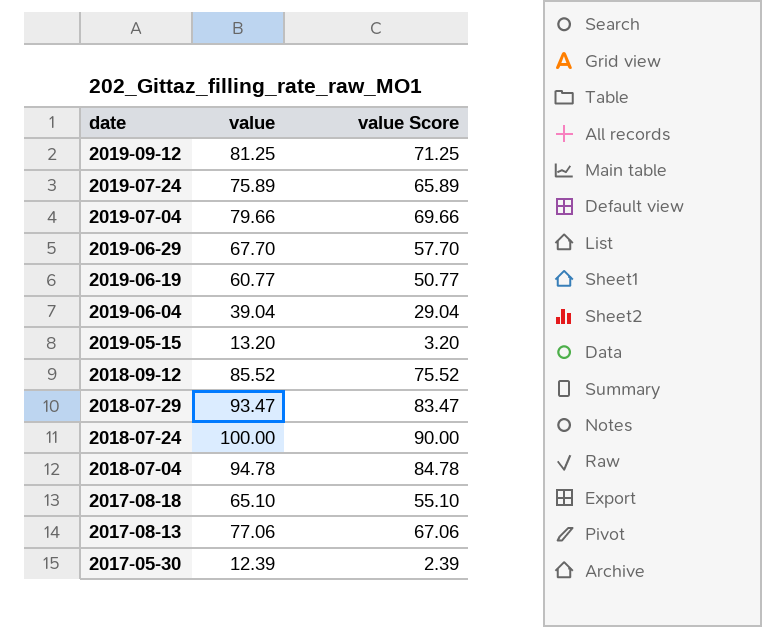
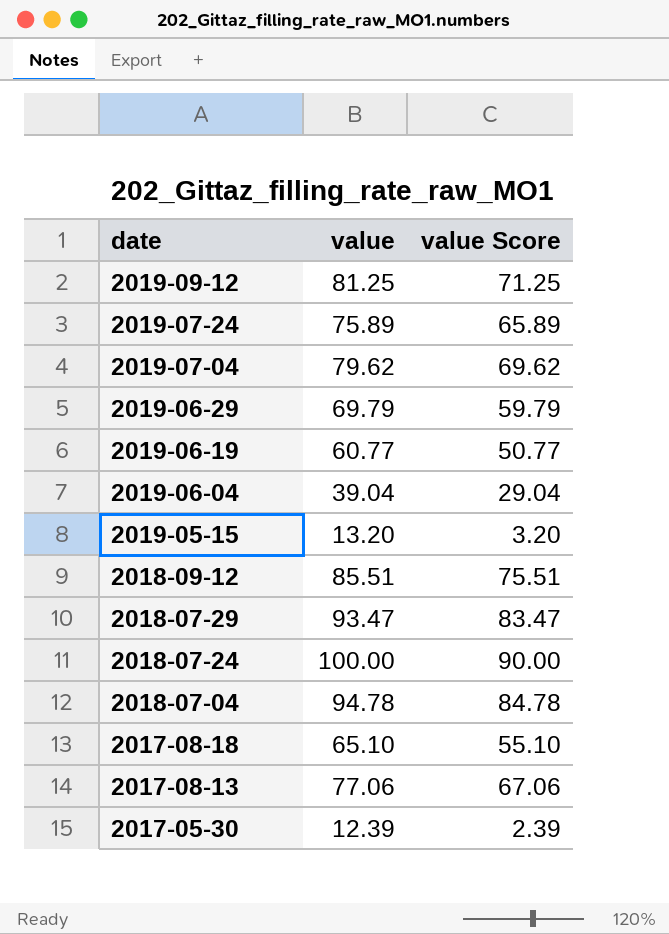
2019-07-04 | value: 79.66 -> 79.62
2019-07-04 | value Score: 69.66 -> 69.62
2019-06-29 | value: 67.70 -> 69.79
2019-06-29 | value Score: 57.70 -> 59.79
2018-09-12 | value: 85.52 -> 85.51
2018-09-12 | value Score: 75.52 -> 75.51

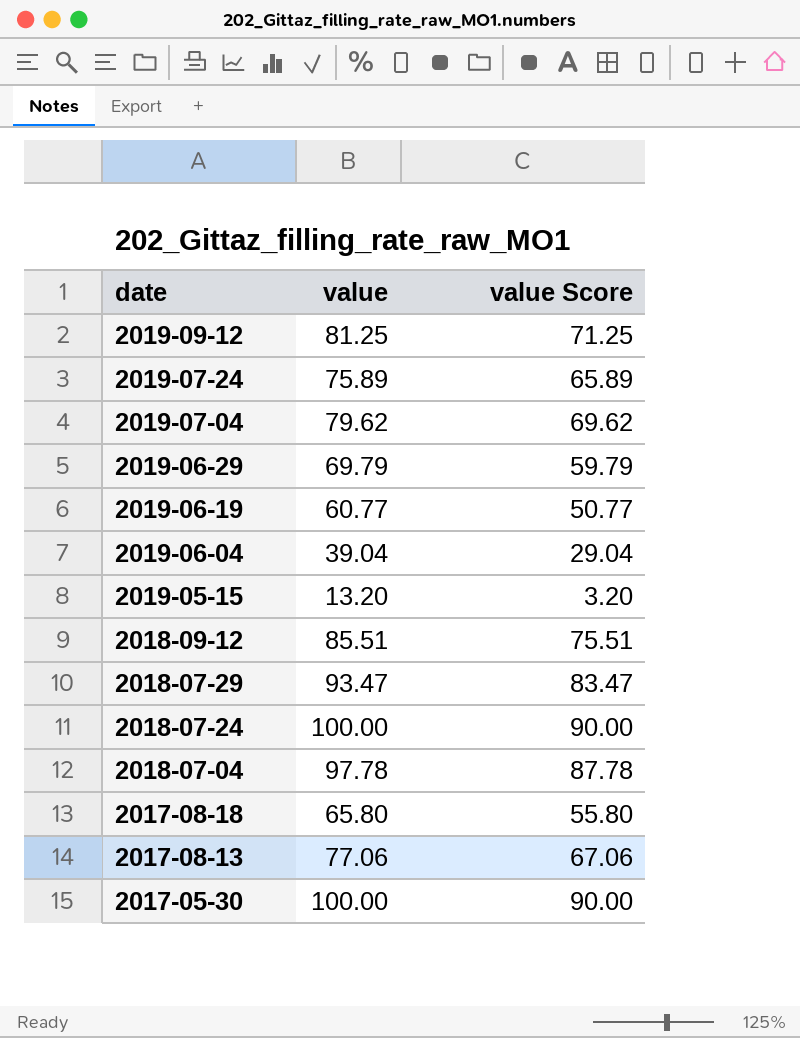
2018-07-04 | value: 94.78 -> 97.78
2018-07-04 | value Score: 84.78 -> 87.78
2017-08-18 | value: 65.10 -> 65.80
2017-08-18 | value Score: 55.10 -> 55.80
2017-05-30 | value: 12.39 -> 100.00
2017-05-30 | value Score: 2.39 -> 90.00

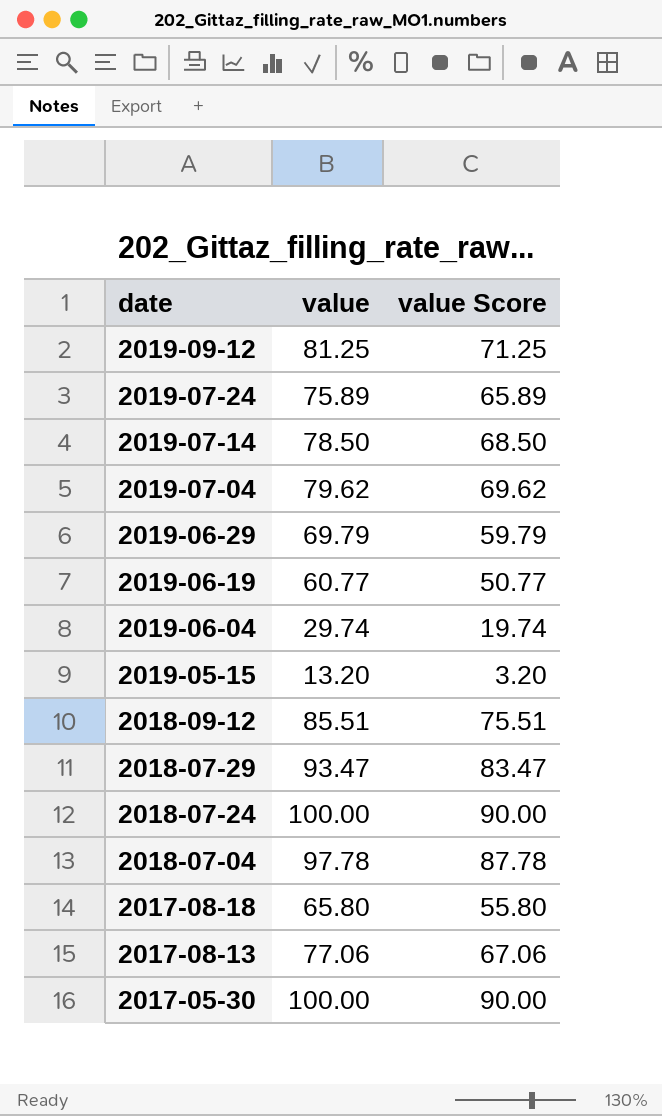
row 2019-07-14: none -> 78.50 | 68.50
2019-06-04 | value: 39.04 -> 29.74
2019-06-04 | value Score: 29.04 -> 19.74

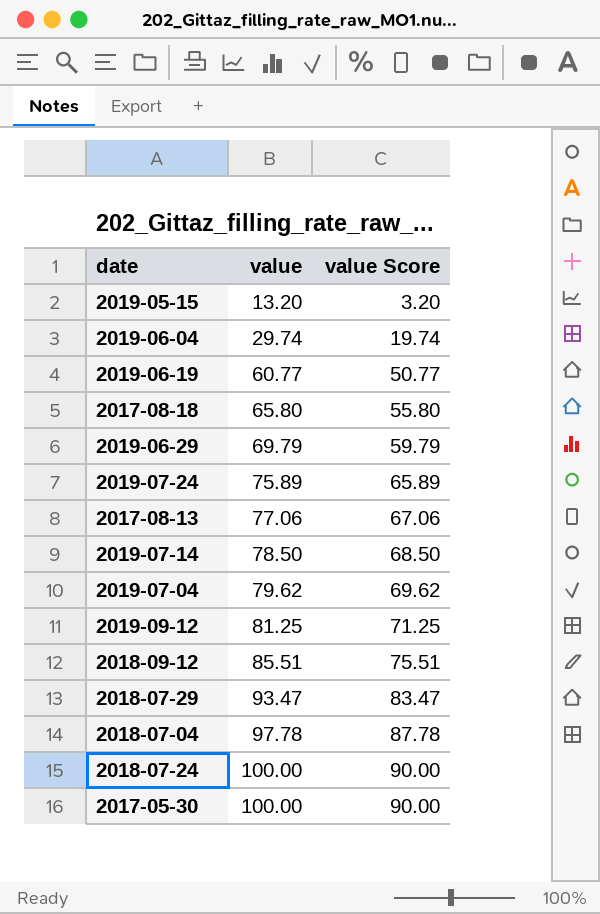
row order: date descending -> value ascending

